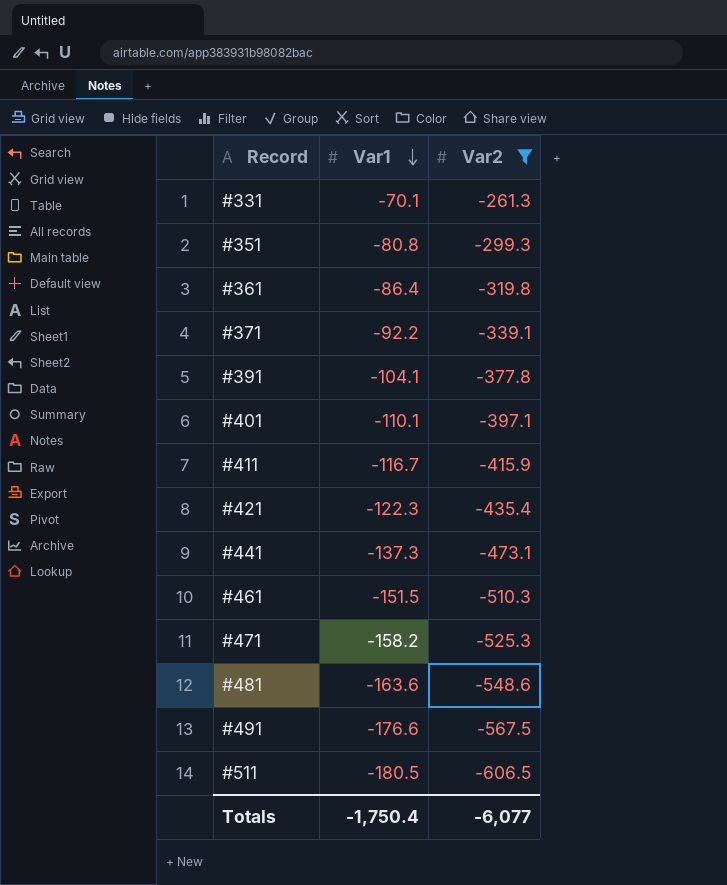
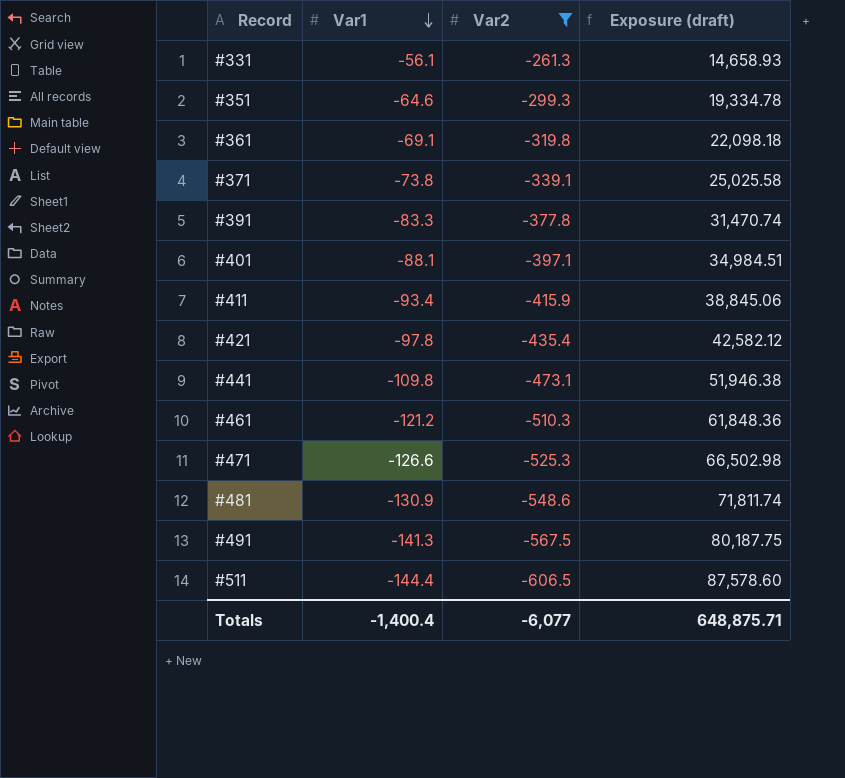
column Exposure (draft) | formula: none -> [Var1] * [Var2]
#331 | Var1: -70.1 -> -56.1
#351 | Var1: -80.8 -> -64.6
#361 | Var1: -86.4 -> -69.1
#371 | Var1: -92.2 -> -73.8
#391 | Var1: -104.1 -> -83.3
#401 | Var1: -110.1 -> -88.1
#411 | Var1: -116.7 -> -93.4
#421 | Var1: -122.3 -> -97.8
#441 | Var1: -137.3 -> -109.8
#461 | Var1: -151.5 -> -121.2
#471 | Var1: -158.2 -> -126.6
#481 | Var1: -163.6 -> -130.9
#491 | Var1: -176.6 -> -141.3
#511 | Var1: -180.5 -> -144.4
Totals | Var1: -1,750.4 -> -1,400.4

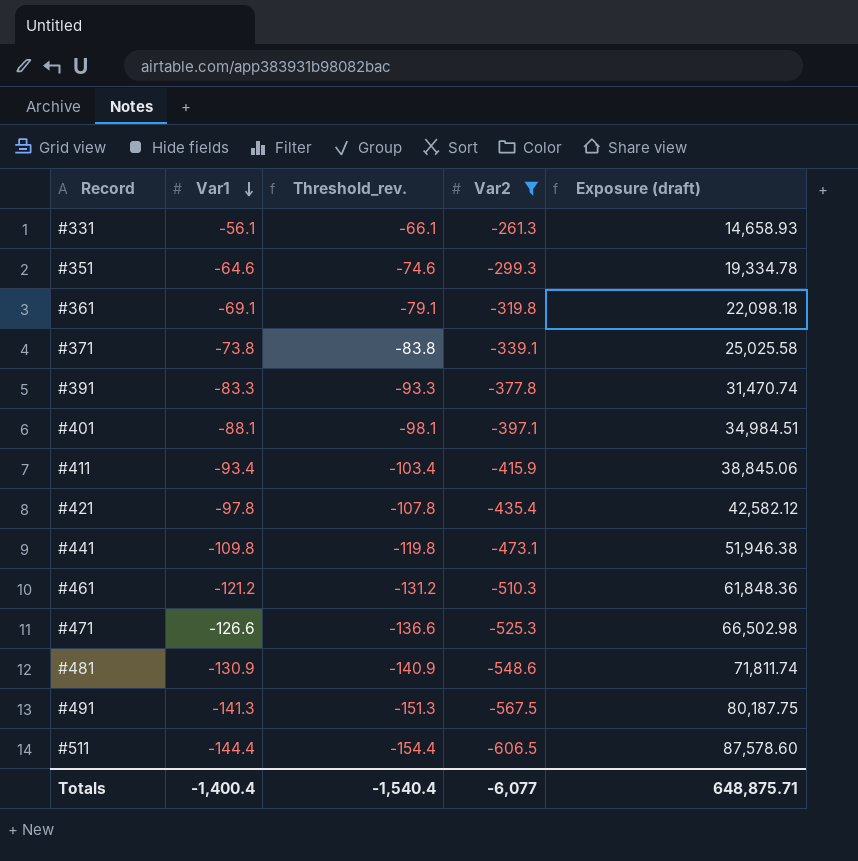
column Threshold_rev. | formula: none -> [Var1] - 10

